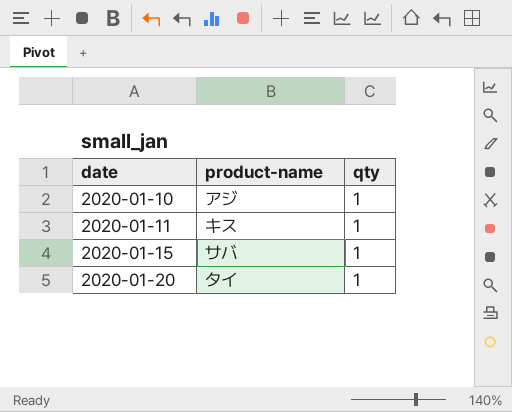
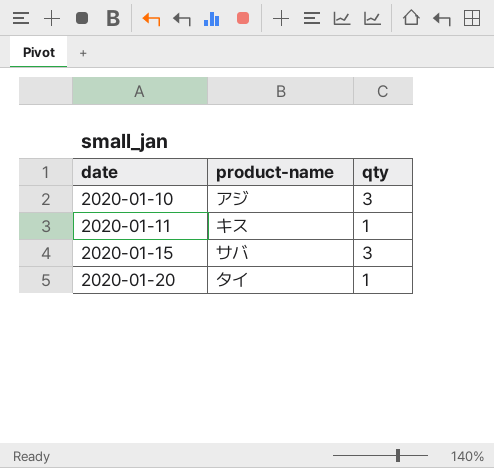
2020-01-10 | qty: 1 -> 3
2020-01-15 | qty: 1 -> 3

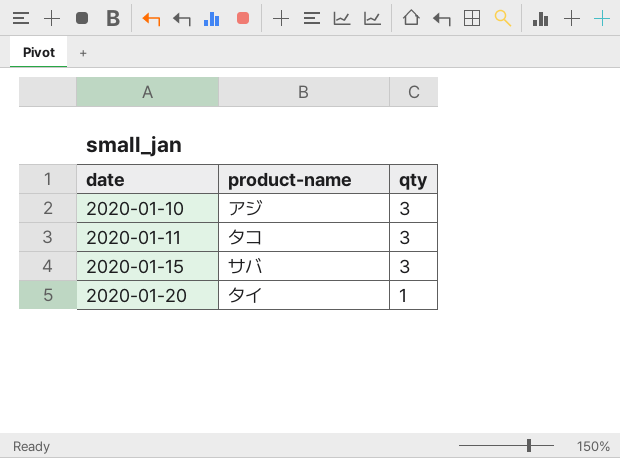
2020-01-11 | product-name: キス -> タコ
2020-01-11 | qty: 1 -> 3

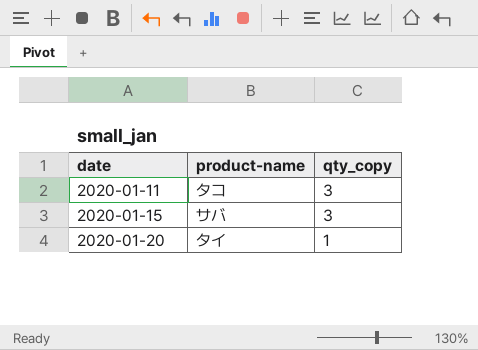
column name: qty -> qty_copy
row 2020-01-10: アジ | 3 -> none

